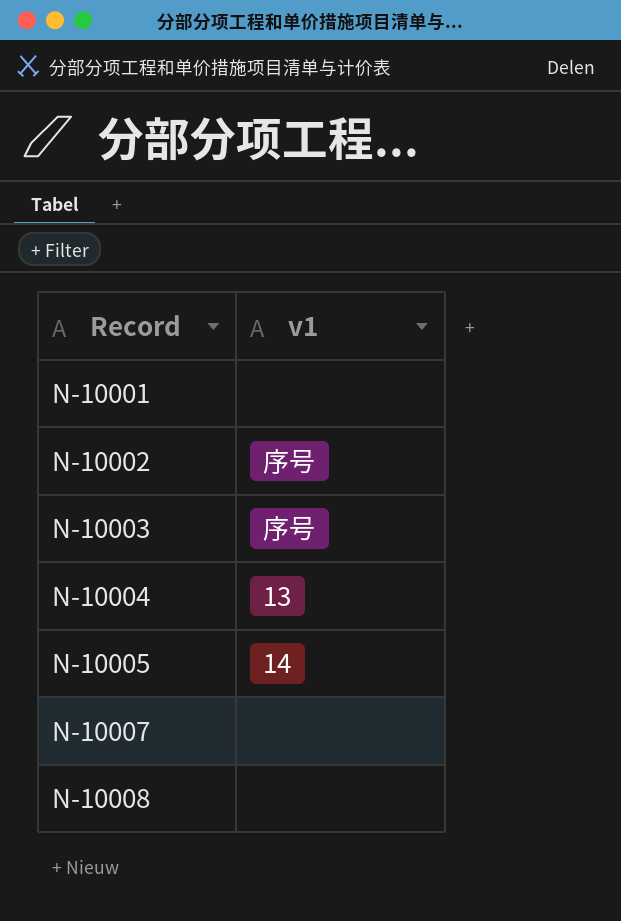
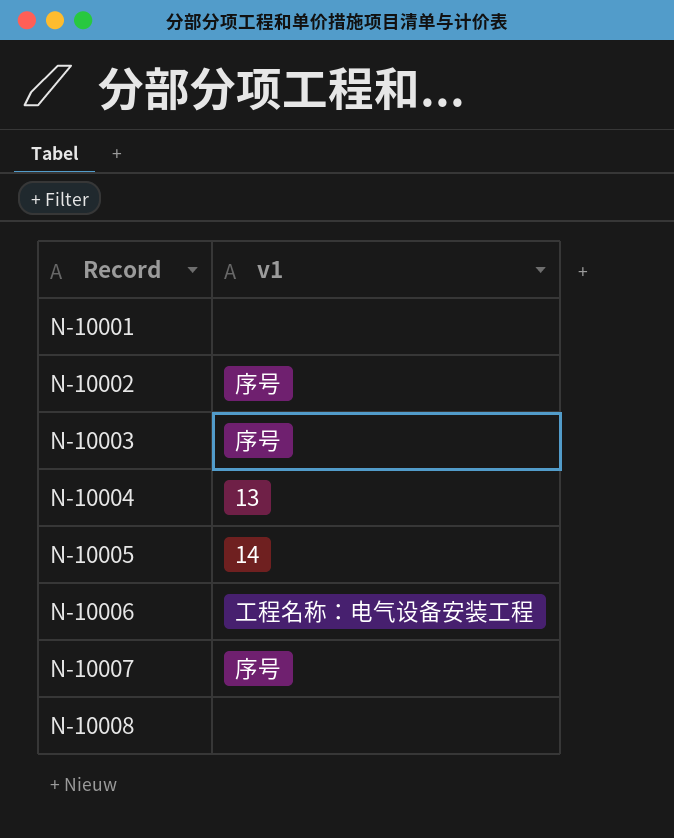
row N-10006: none -> 工程名称：电气设备安装工程
N-10007 | v1: none -> 序号

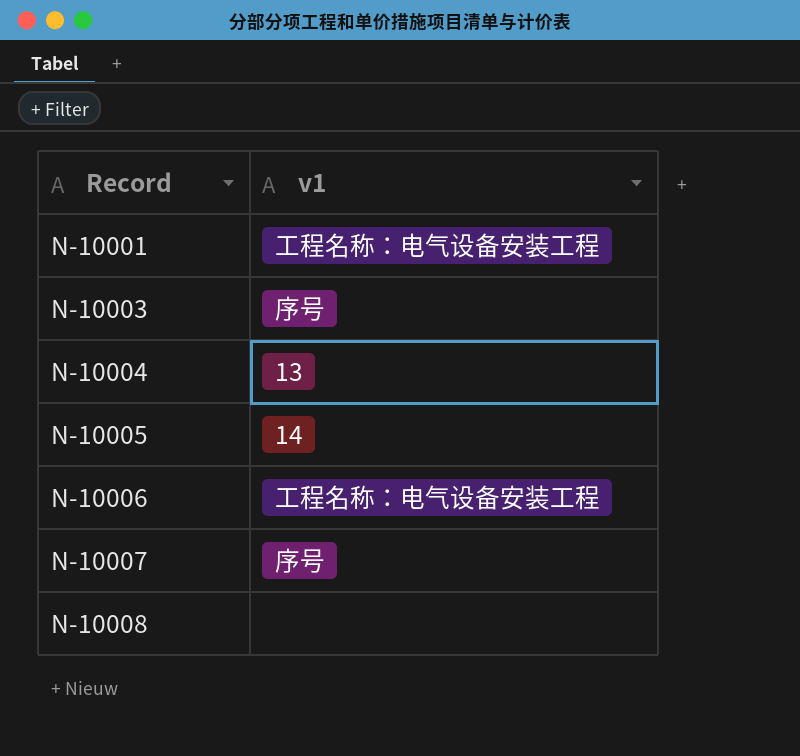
row N-10002: 序号 -> none
N-10001 | v1: none -> 工程名称：电气设备安装工程

